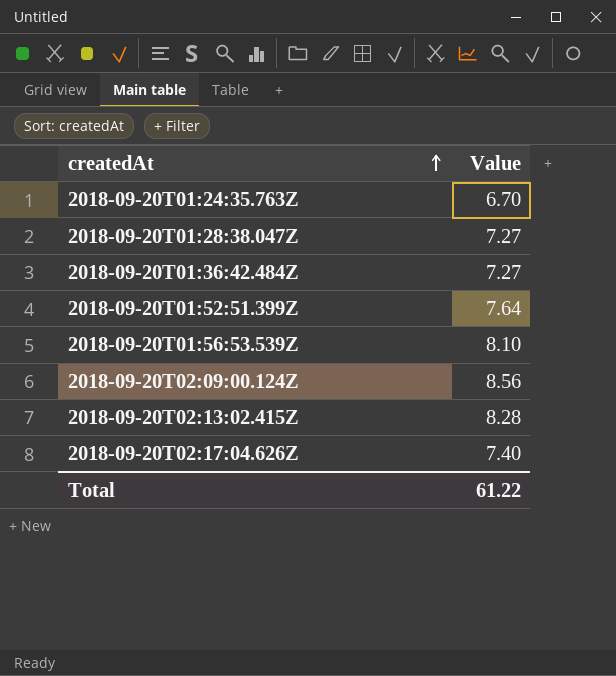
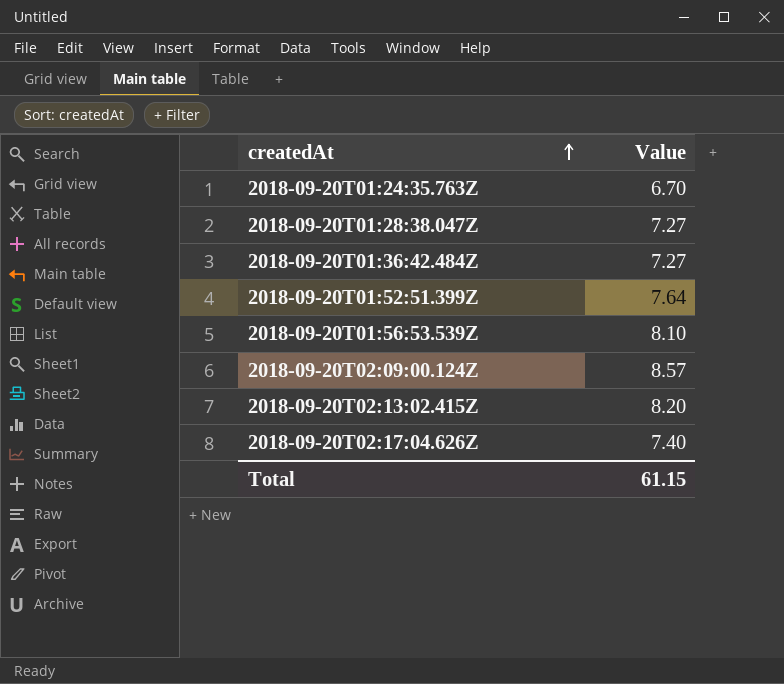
2018-09-20T02:09:00.124Z | Value: 8.56 -> 8.57
2018-09-20T02:13:02.415Z | Value: 8.28 -> 8.20
Total | Value: 61.22 -> 61.15

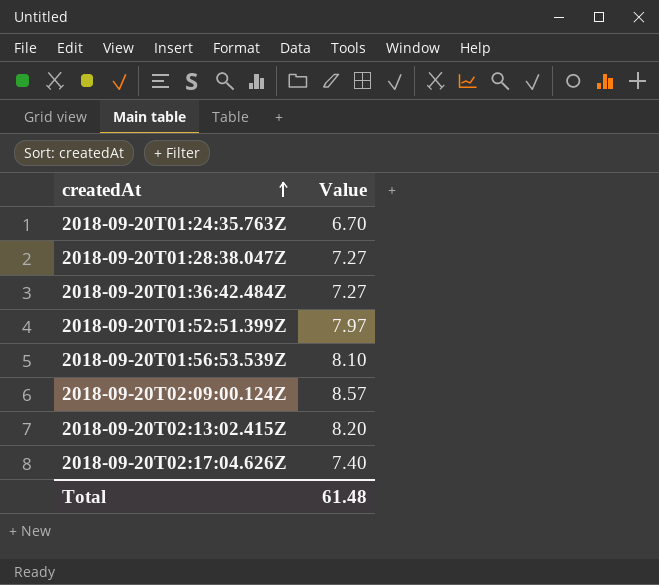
2018-09-20T01:52:51.399Z | Value: 7.64 -> 7.97
Total | Value: 61.15 -> 61.48

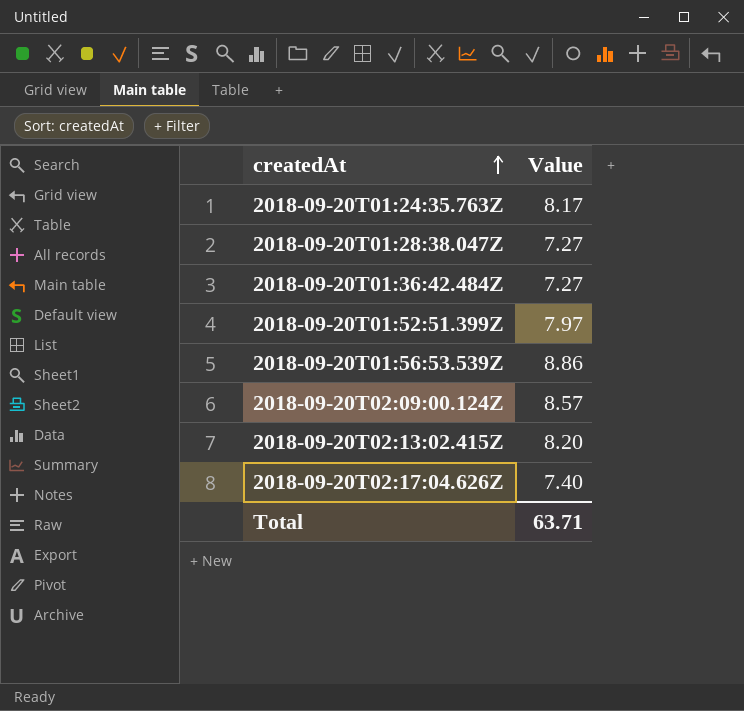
2018-09-20T01:24:35.763Z | Value: 6.70 -> 8.17
2018-09-20T01:56:53.539Z | Value: 8.10 -> 8.86
Total | Value: 61.48 -> 63.71

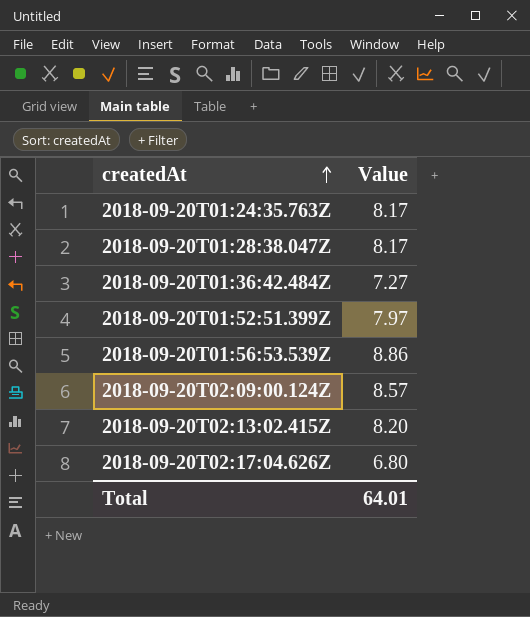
2018-09-20T01:28:38.047Z | Value: 7.27 -> 8.17
2018-09-20T02:17:04.626Z | Value: 7.40 -> 6.80
Total | Value: 63.71 -> 64.01

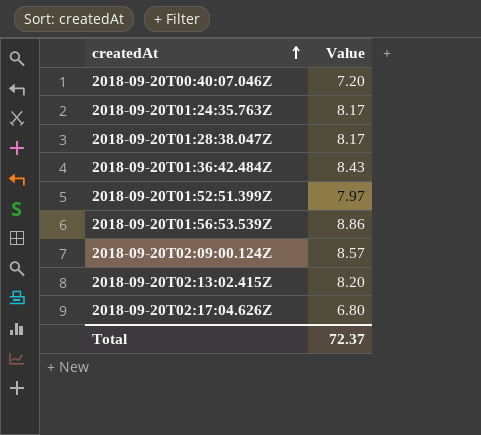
row 2018-09-20T00:40:07.046Z: none -> 7.20
2018-09-20T01:36:42.484Z | Value: 7.27 -> 8.43
Total | Value: 64.01 -> 72.37

